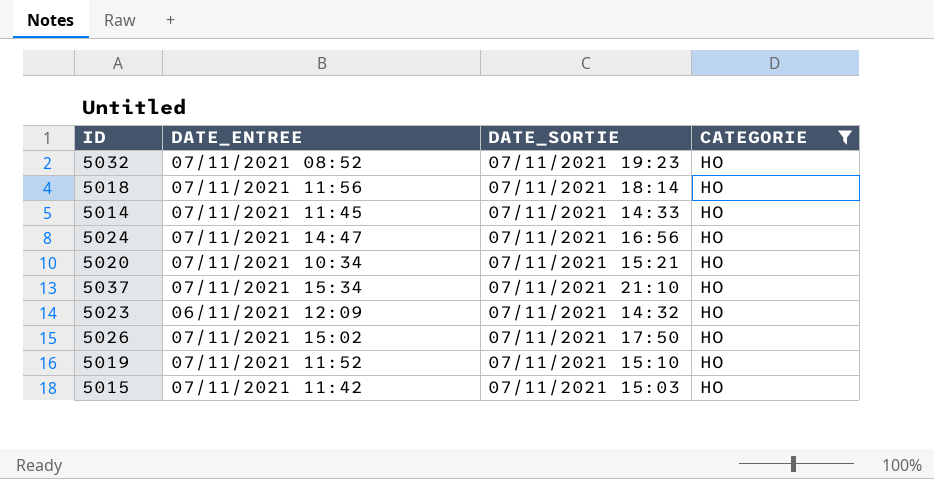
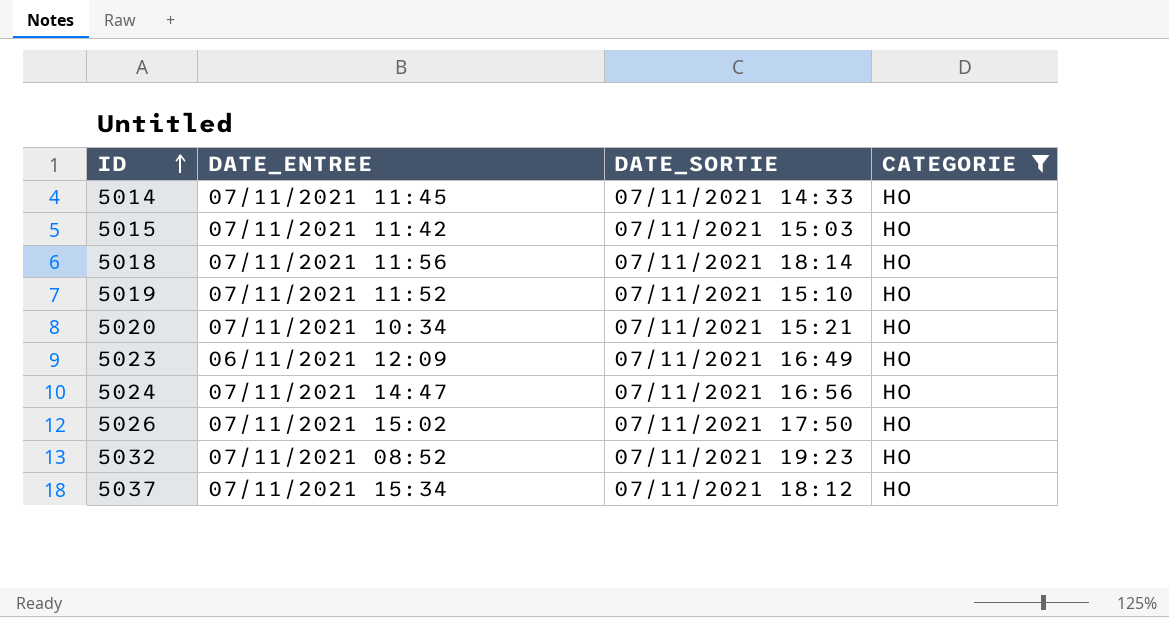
row order: none -> ID ascending
5023 | DATE_SORTIE: 07/11/2021 14:32 -> 07/11/2021 16:49
5037 | DATE_SORTIE: 07/11/2021 21:10 -> 07/11/2021 18:12

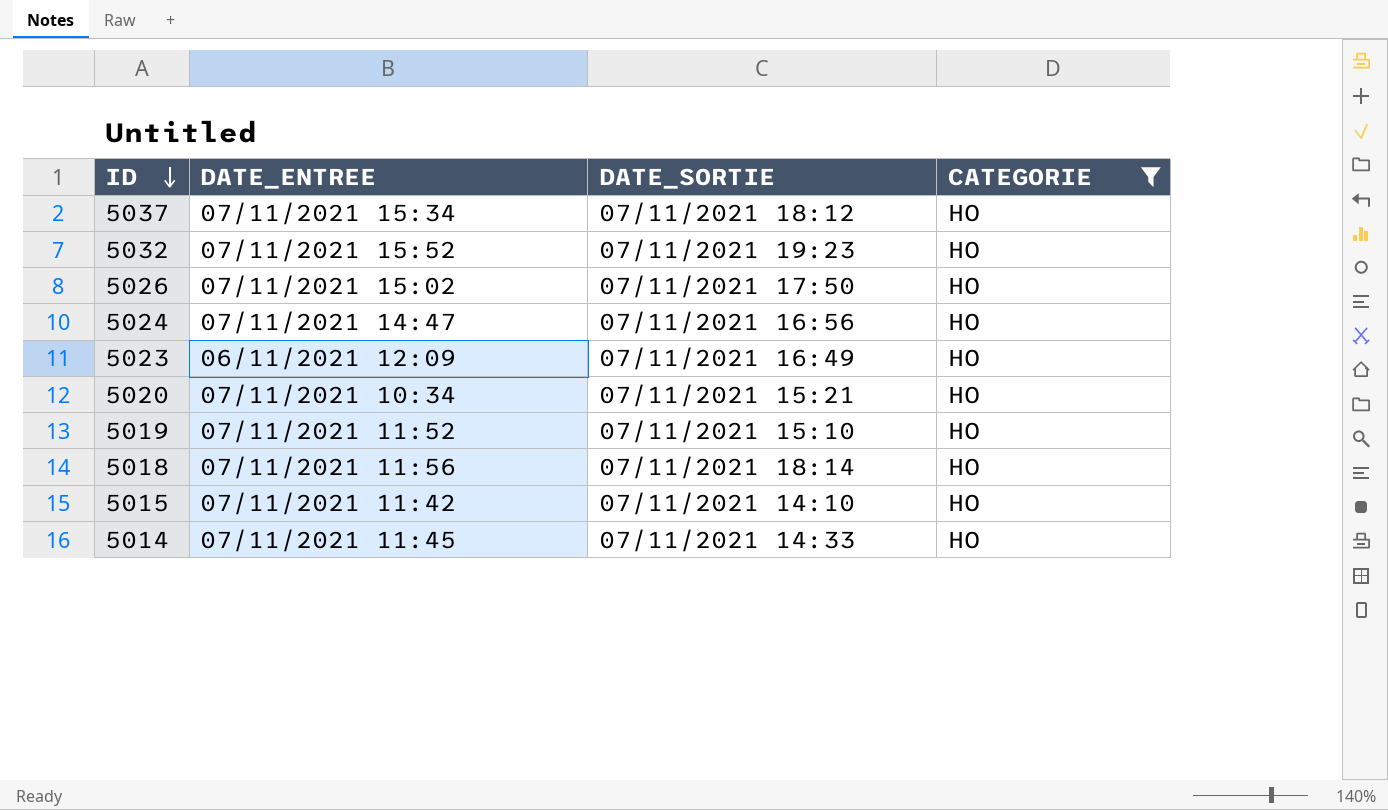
row order: ID ascending -> ID descending
5032 | DATE_ENTREE: 07/11/2021 08:52 -> 07/11/2021 15:52
5015 | DATE_SORTIE: 07/11/2021 15:03 -> 07/11/2021 14:10

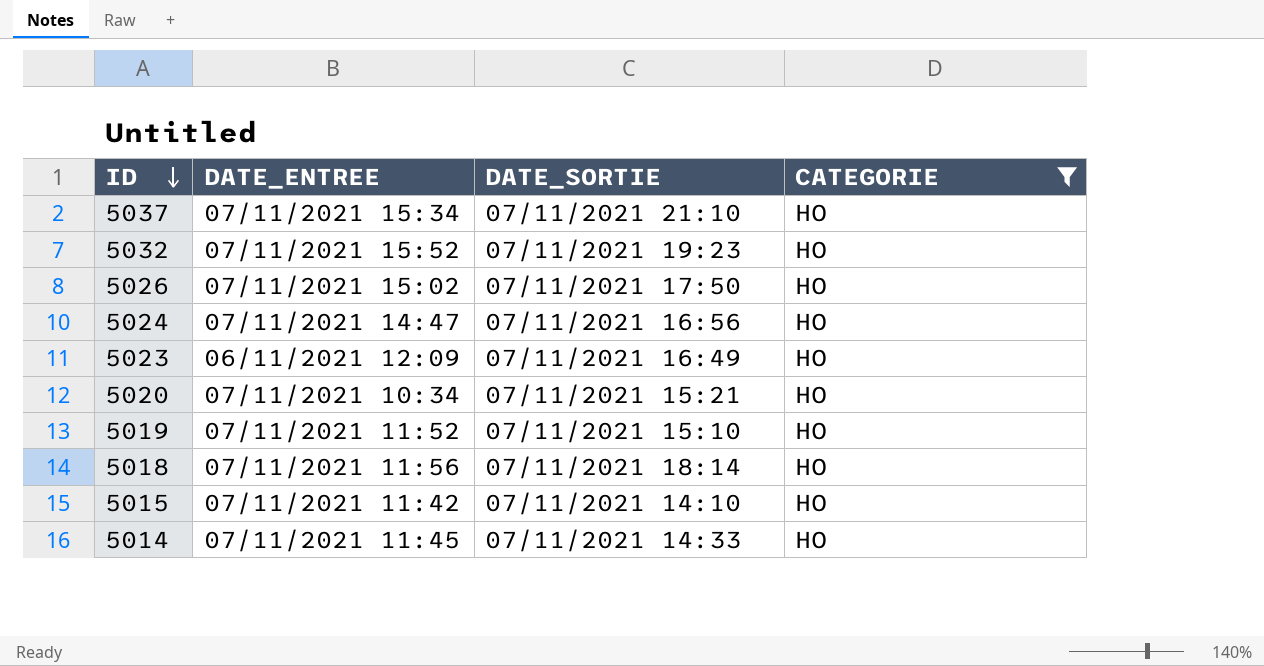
5037 | DATE_SORTIE: 07/11/2021 18:12 -> 07/11/2021 21:10

